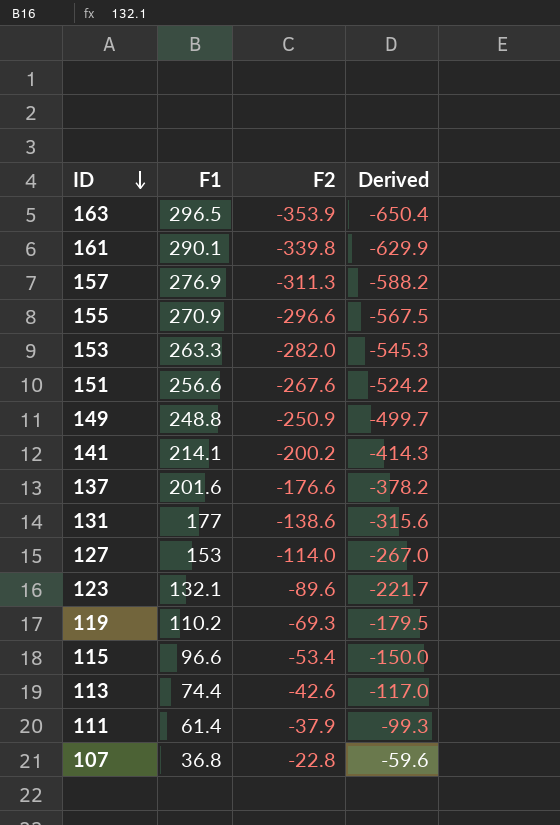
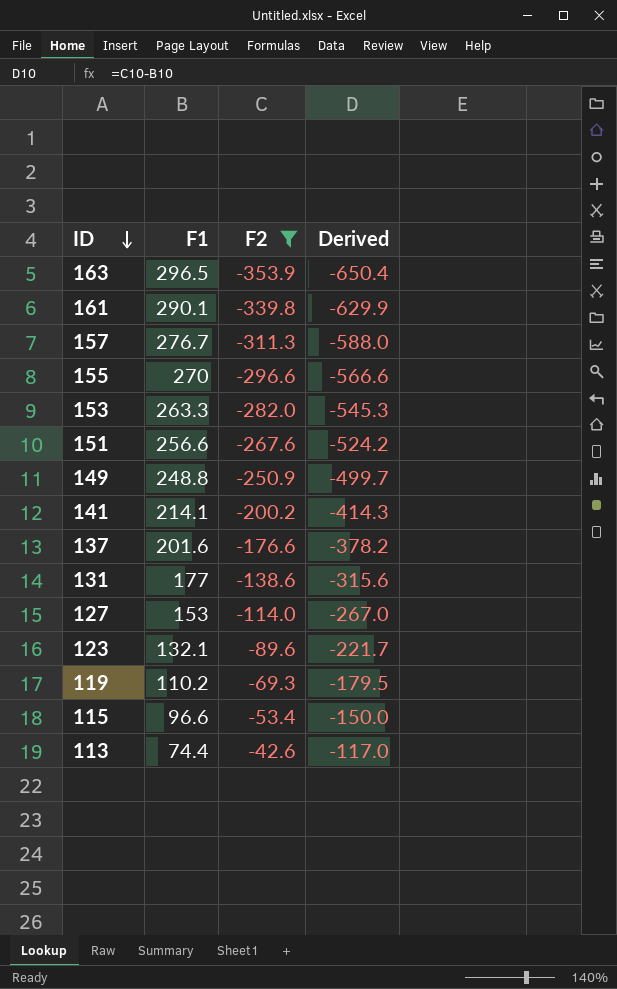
filter: none -> F2 <= -42.6
157 | F1: 276.9 -> 276.7
157 | Derived: -588.2 -> -588.0
155 | F1: 270.9 -> 270
155 | Derived: -567.5 -> -566.6

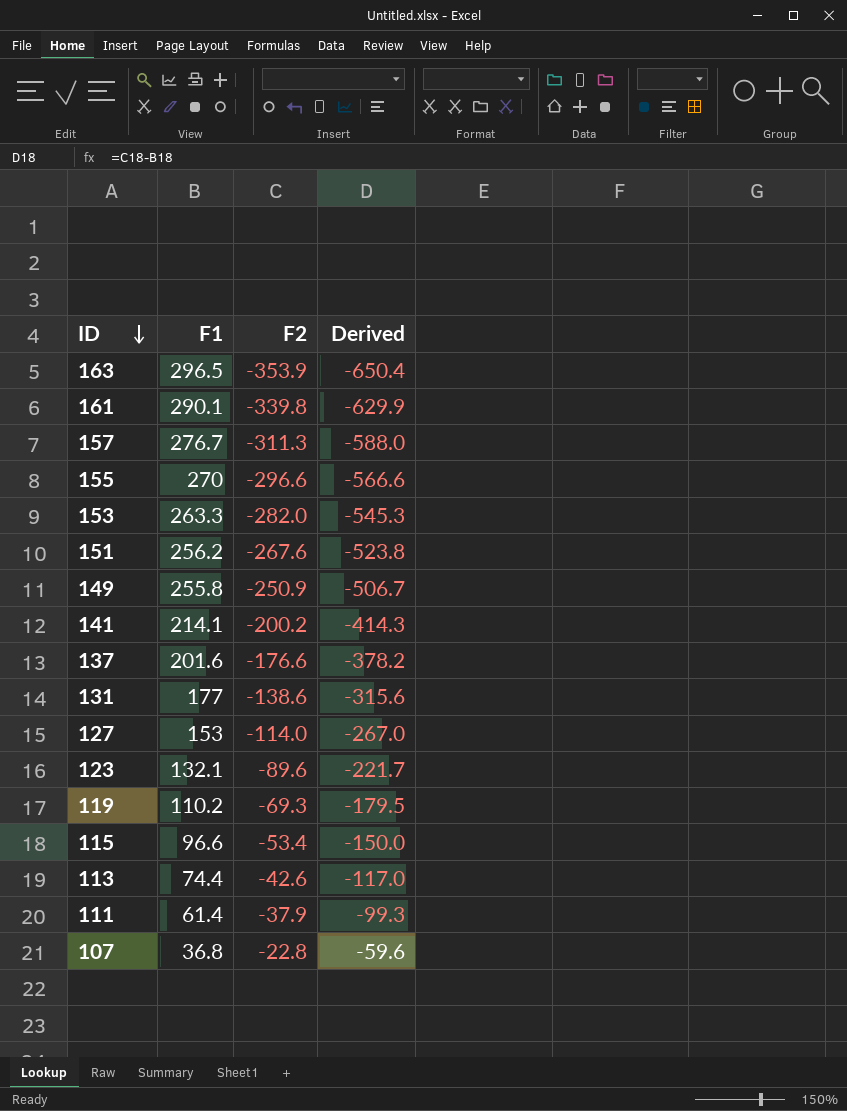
filter: F2 <= -42.6 -> none
151 | F1: 256.6 -> 256.2
151 | Derived: -524.2 -> -523.8
149 | F1: 248.8 -> 255.8
149 | Derived: -499.7 -> -506.7

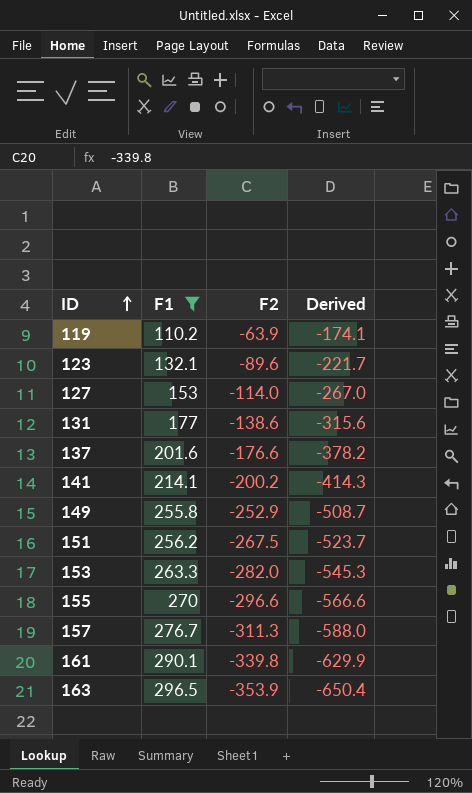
filter: none -> F1 >= 110.2
row order: ID descending -> ID ascending
119 | F2: -69.3 -> -63.9
119 | Derived: -179.5 -> -174.1
149 | F2: -250.9 -> -252.9
149 | Derived: -506.7 -> -508.7
151 | F2: -267.6 -> -267.5
151 | Derived: -523.8 -> -523.7

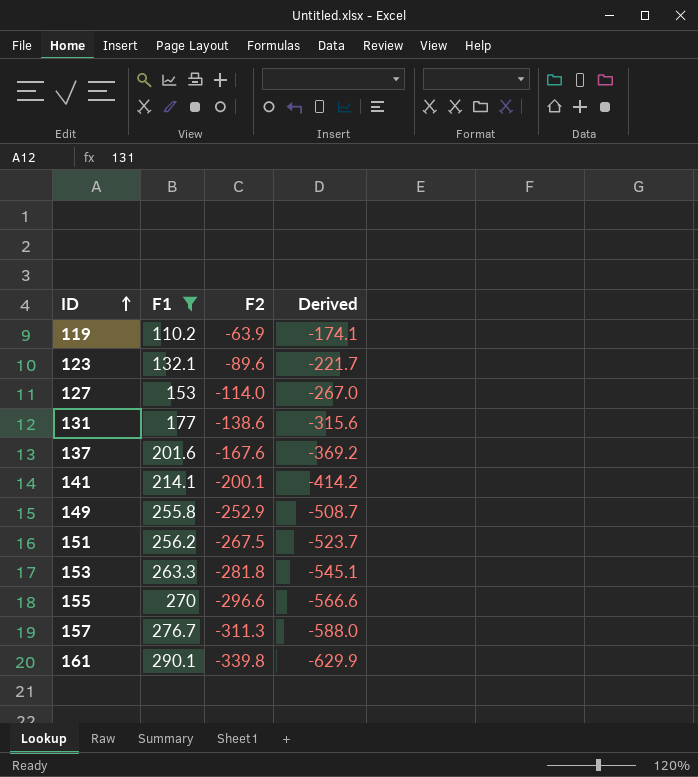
row 163: 296.5 | -353.9 | -650.4 -> none
137 | F2: -176.6 -> -167.6
137 | Derived: -378.2 -> -369.2
141 | F2: -200.2 -> -200.1
141 | Derived: -414.3 -> -414.2
153 | F2: -282.0 -> -281.8
153 | Derived: -545.3 -> -545.1

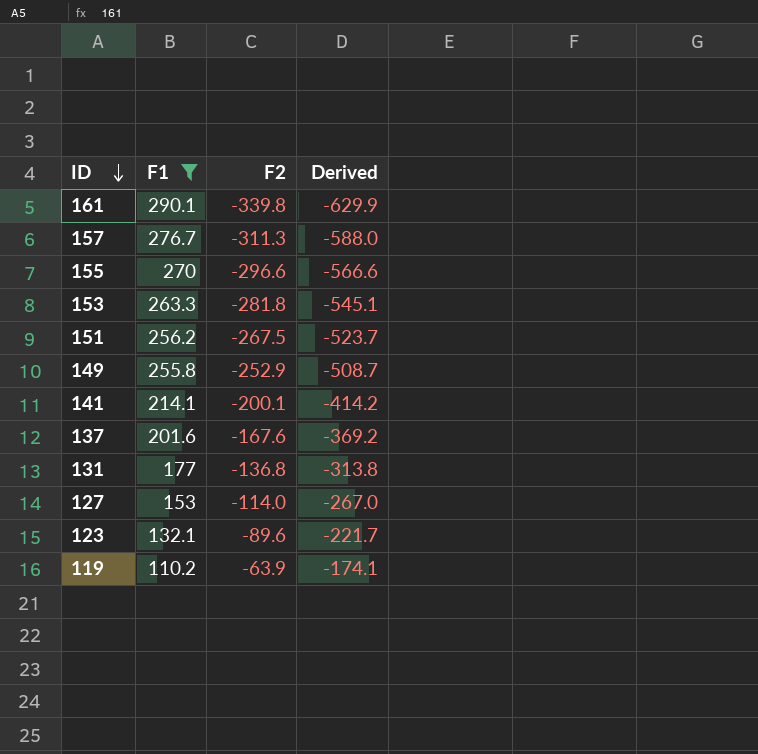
row order: ID ascending -> ID descending
131 | F2: -138.6 -> -136.8
131 | Derived: -315.6 -> -313.8

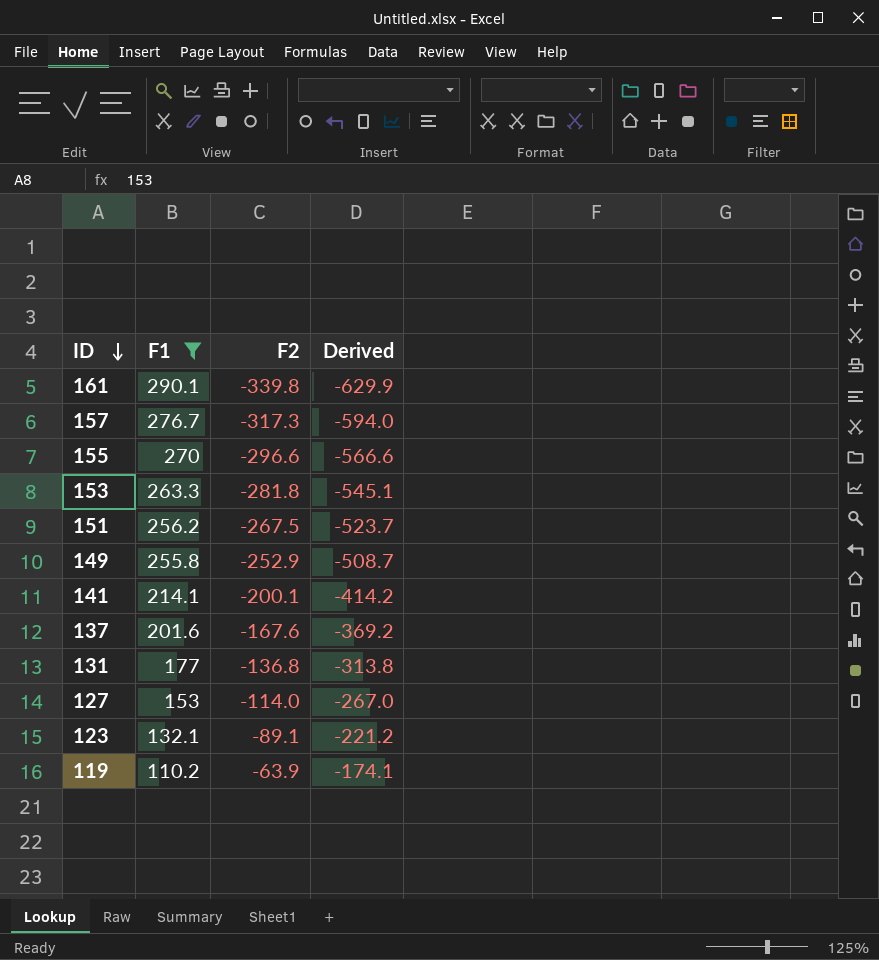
157 | F2: -311.3 -> -317.3
157 | Derived: -588.0 -> -594.0
123 | F2: -89.6 -> -89.1
123 | Derived: -221.7 -> -221.2

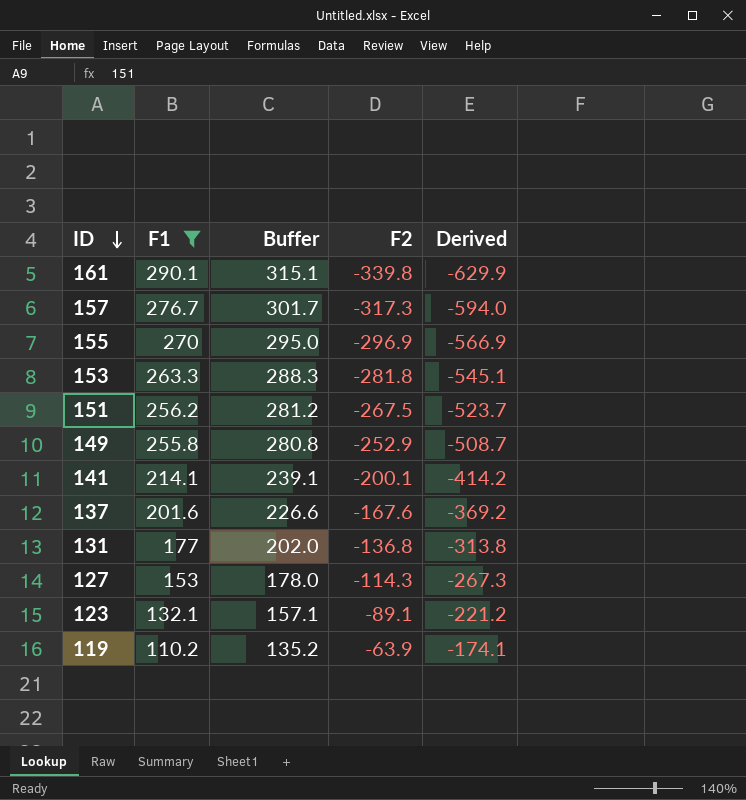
column Buffer | formula: none -> [F1] + 25
155 | F2: -296.6 -> -296.9
155 | Derived: -566.6 -> -566.9
127 | F2: -114.0 -> -114.3
127 | Derived: -267.0 -> -267.3

